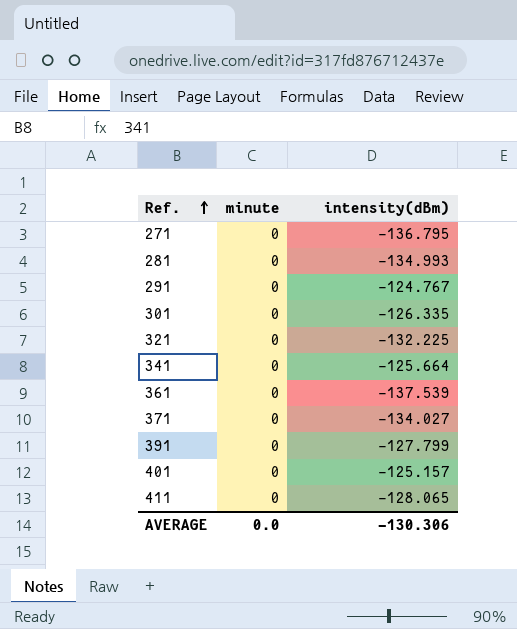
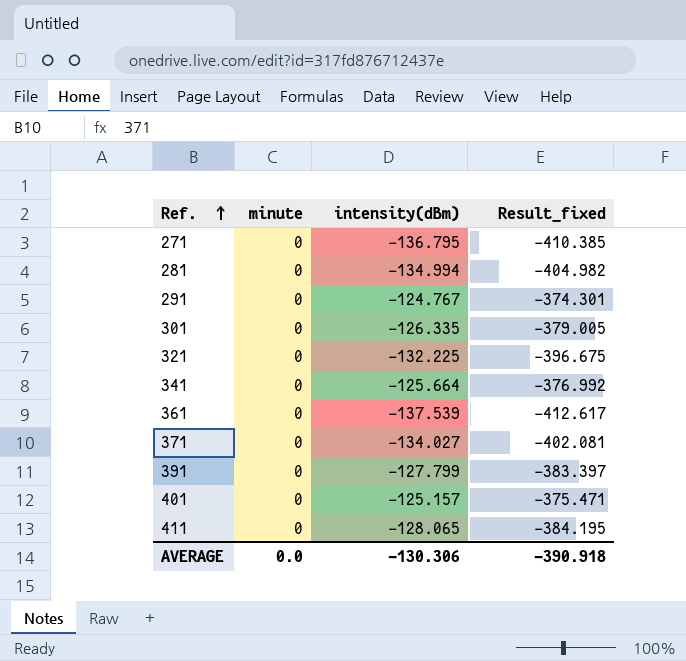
column Result_fixed | formula: none -> [intensity(dBm)] * 3
281 | intensity(dBm): -134.993 -> -134.994

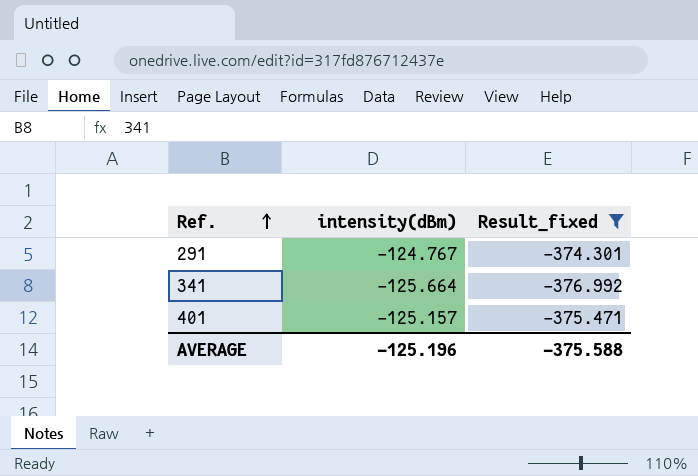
filter: none -> Result_fixed >= -376.992
column minute | position: 2 -> none
AVERAGE | intensity(dBm): -130.306 -> -125.196
AVERAGE | Result_fixed: -390.918 -> -375.588

